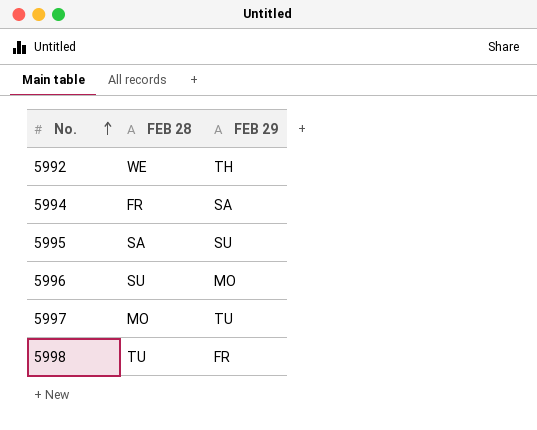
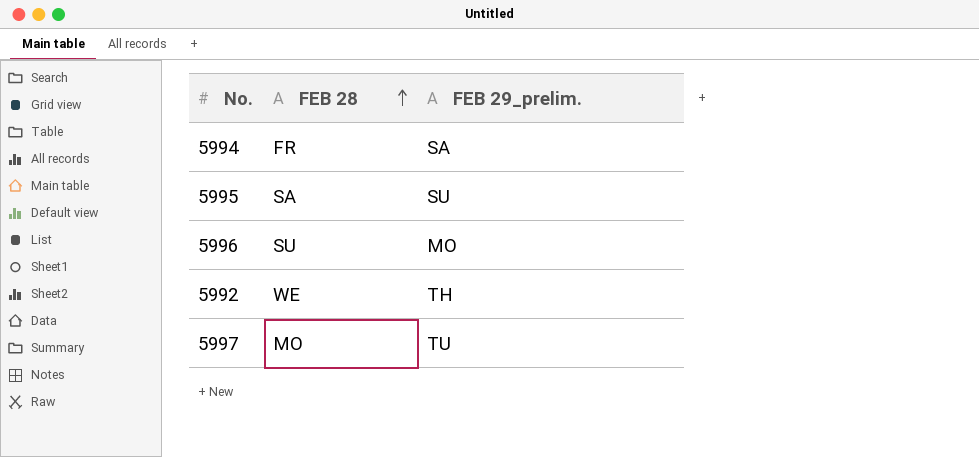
row order: No. ascending -> FEB 28 ascending
column name: FEB 29 -> FEB 29_prelim.
row 5998: TU | FR -> none

